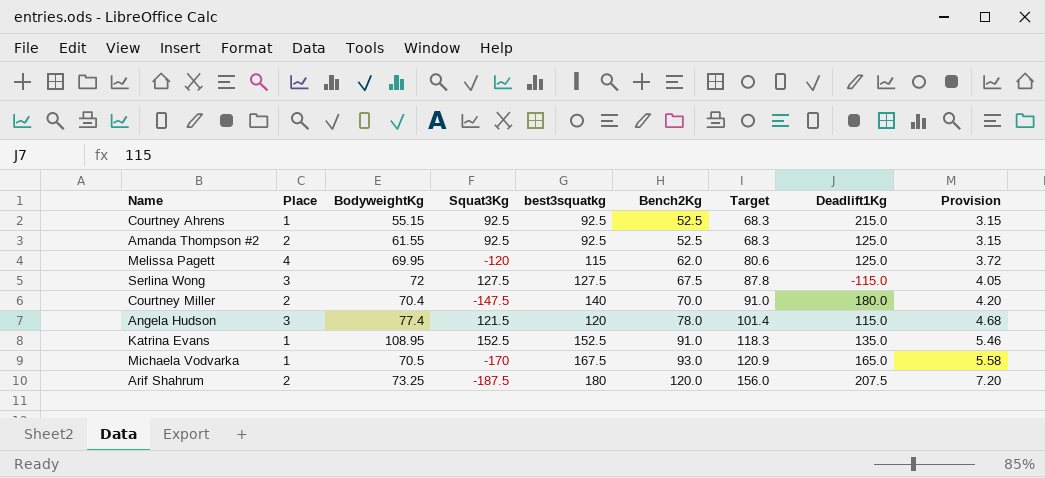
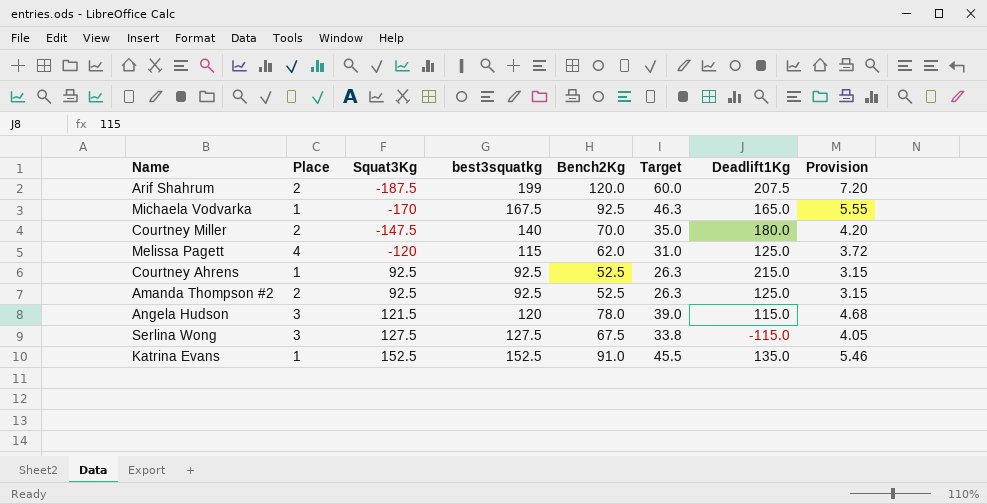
row order: Bench2Kg ascending -> Squat3Kg ascending
column BodyweightKg | position: 3 -> none
column Target | formula: [Bench2Kg] * 1.3 -> [Bench2Kg] * 0.5
Arif Shahrum | best3squatkg: 180 -> 199
Michaela Vodvarka | Bench2Kg: 93.0 -> 92.5
Michaela Vodvarka | Provision: 5.58 -> 5.55

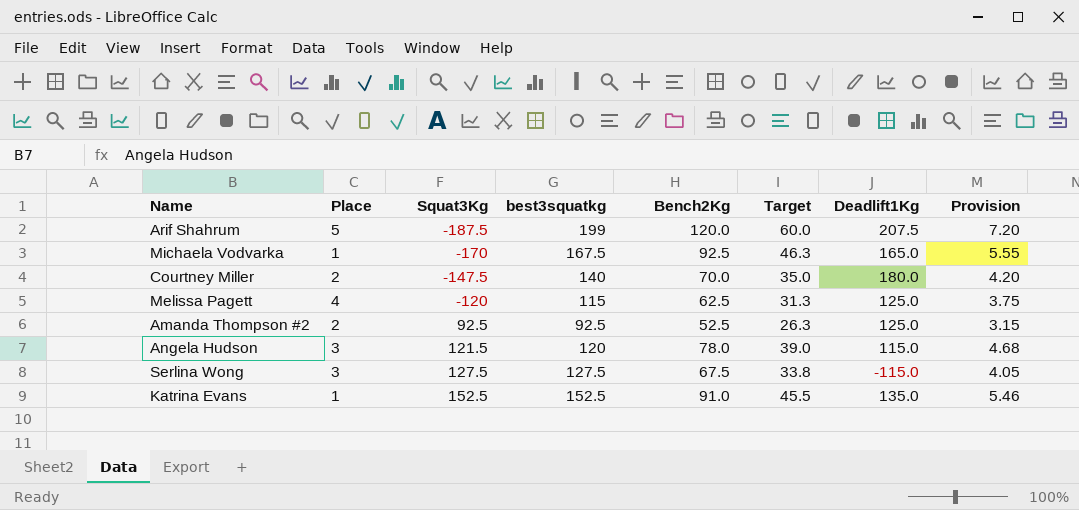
row Courtney Ahrens: 1 | 92.5 | 92.5 | 52.5 | 26.3 | 215.0 | 3.15 -> none
Arif Shahrum | Place: 2 -> 5
Melissa Pagett | Bench2Kg: 62.0 -> 62.5
Melissa Pagett | Target: 31.0 -> 31.3
Melissa Pagett | Provision: 3.72 -> 3.75

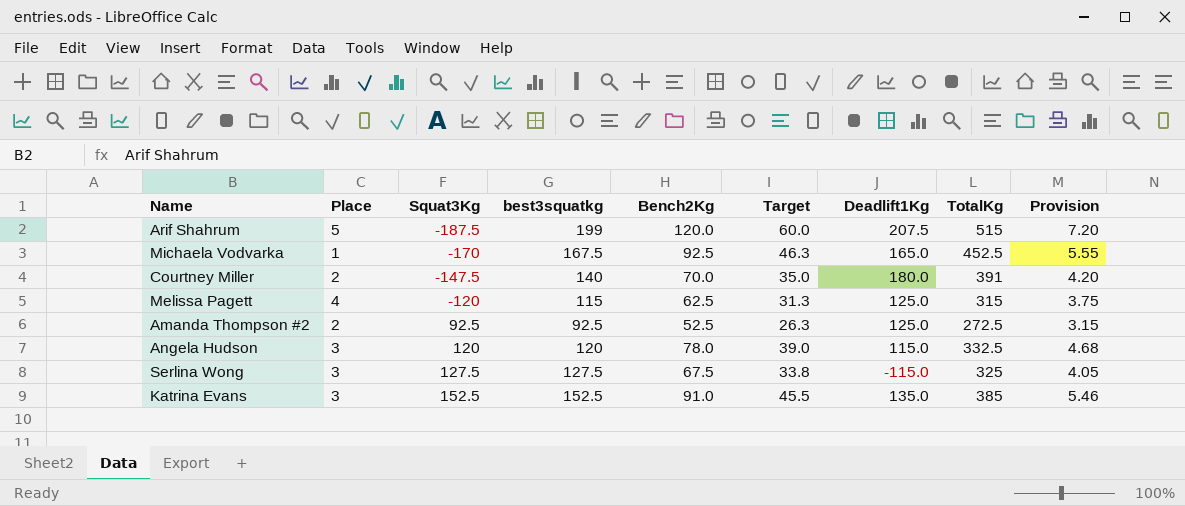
column TotalKg | position: none -> 8
Angela Hudson | Squat3Kg: 121.5 -> 120
Katrina Evans | Place: 1 -> 3

